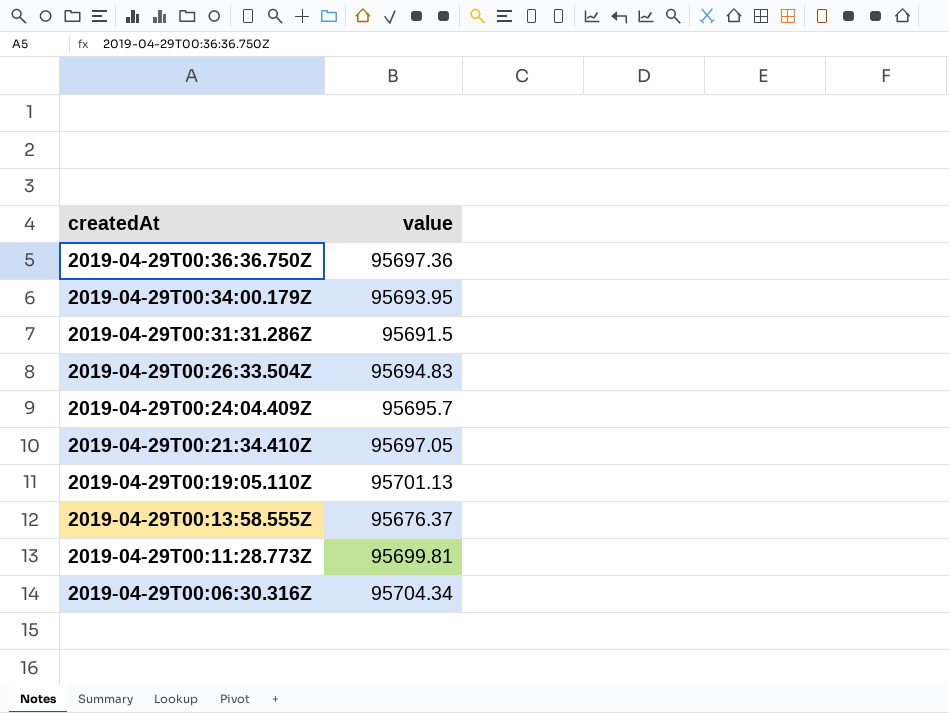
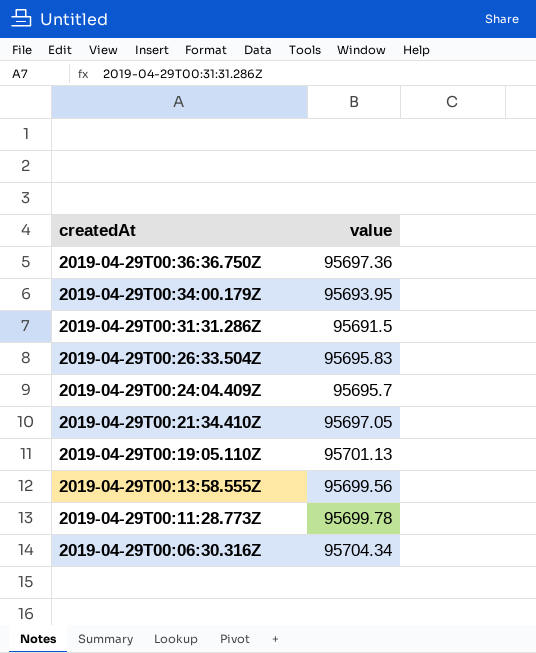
2019-04-29T00:26:33.504Z | value: 95694.83 -> 95695.83
2019-04-29T00:13:58.555Z | value: 95676.37 -> 95699.56
2019-04-29T00:11:28.773Z | value: 95699.81 -> 95699.78

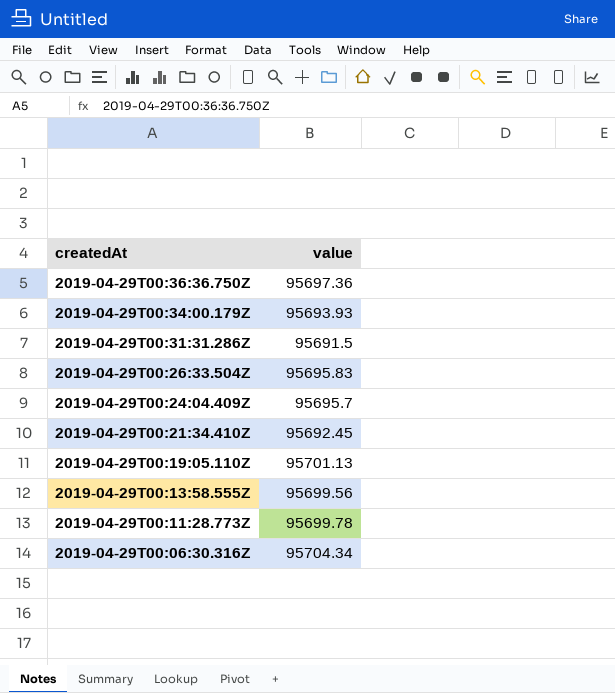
2019-04-29T00:34:00.179Z | value: 95693.95 -> 95693.93
2019-04-29T00:21:34.410Z | value: 95697.05 -> 95692.45

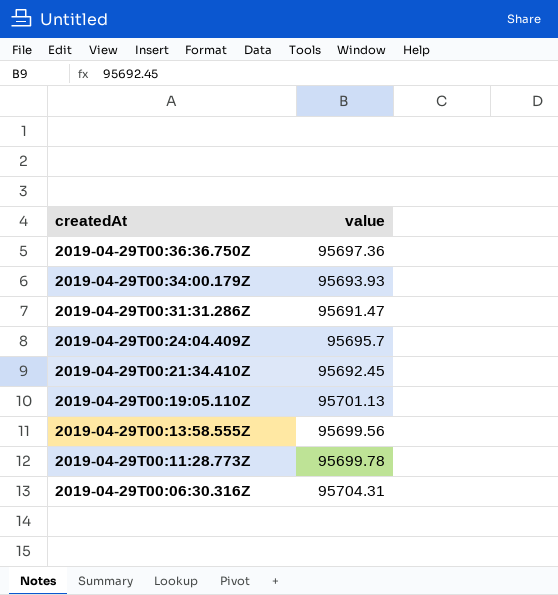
row 2019-04-29T00:26:33.504Z: 95695.83 -> none
2019-04-29T00:31:31.286Z | value: 95691.5 -> 95691.47
2019-04-29T00:06:30.316Z | value: 95704.34 -> 95704.31

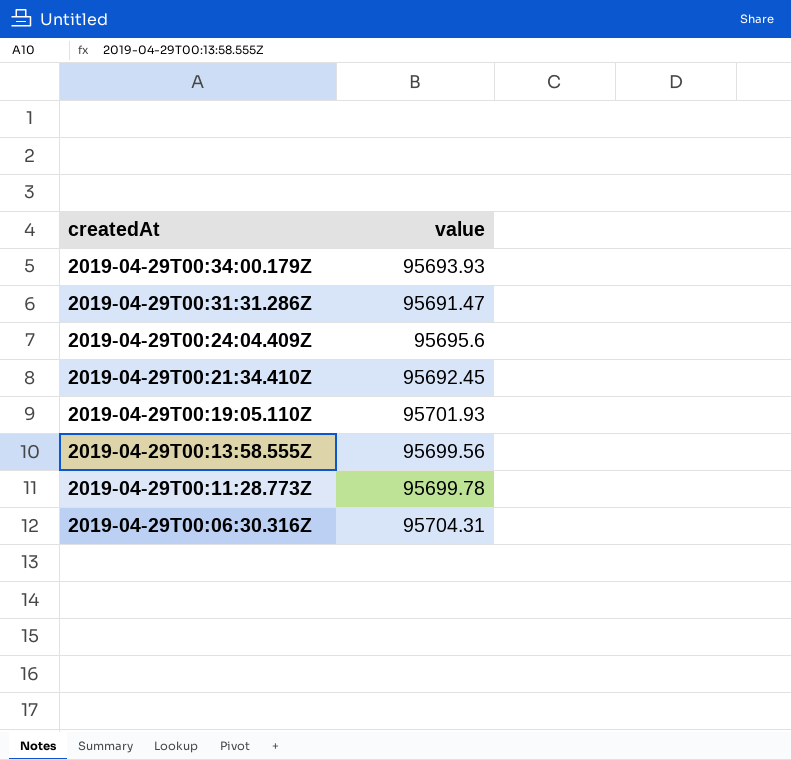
row 2019-04-29T00:36:36.750Z: 95697.36 -> none
2019-04-29T00:24:04.409Z | value: 95695.7 -> 95695.6
2019-04-29T00:19:05.110Z | value: 95701.13 -> 95701.93

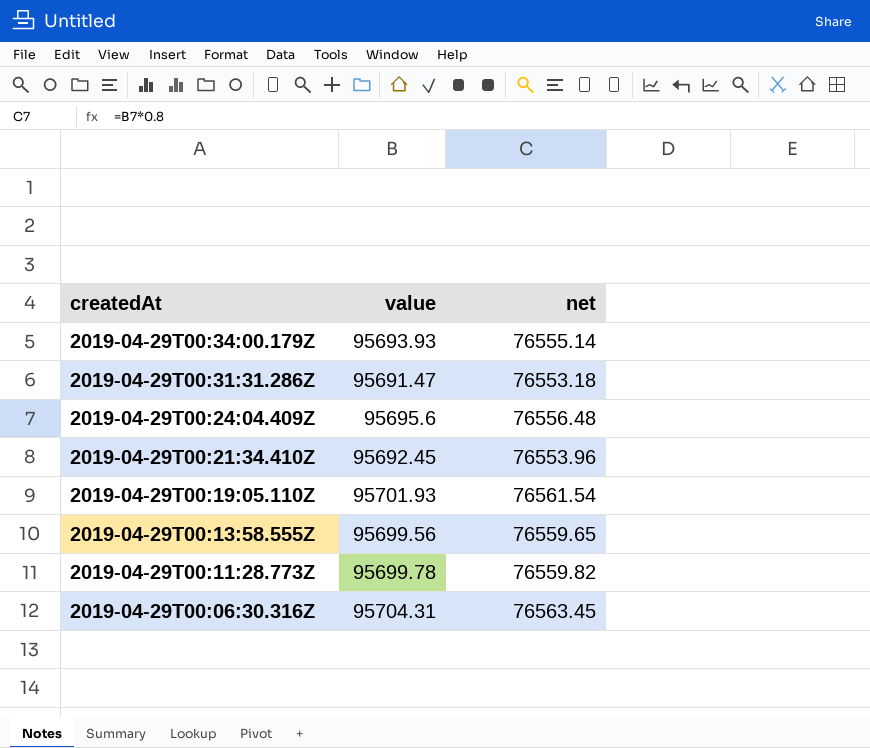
column net | formula: none -> [value] * 0.8

